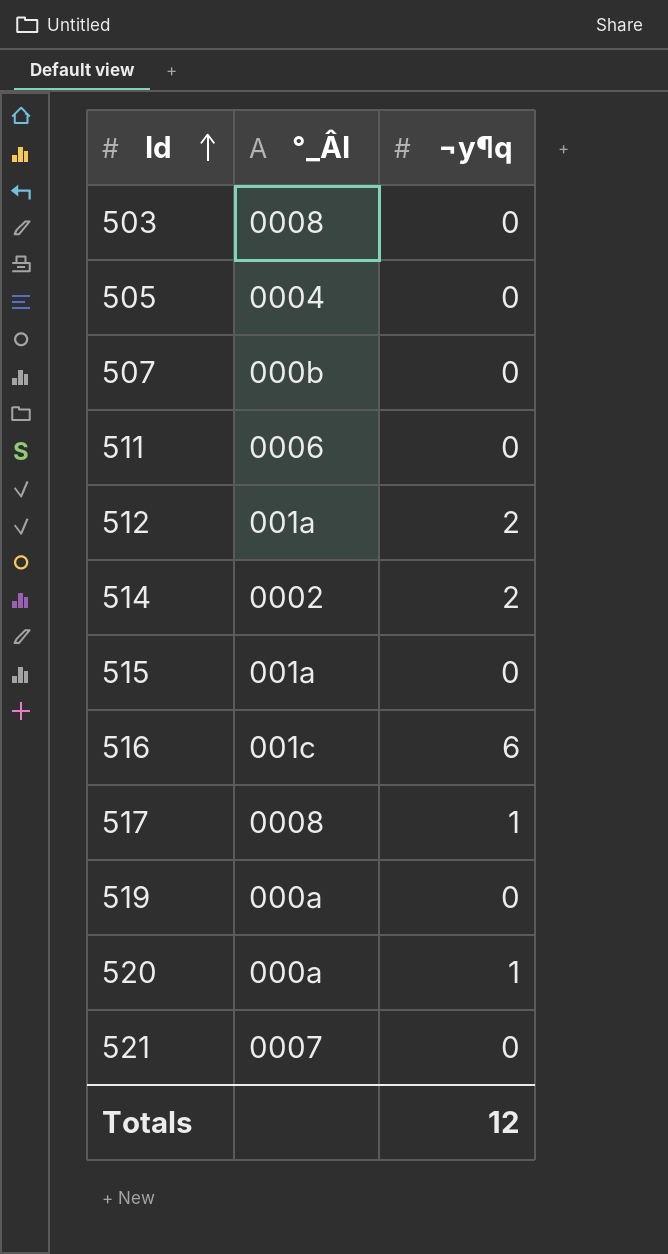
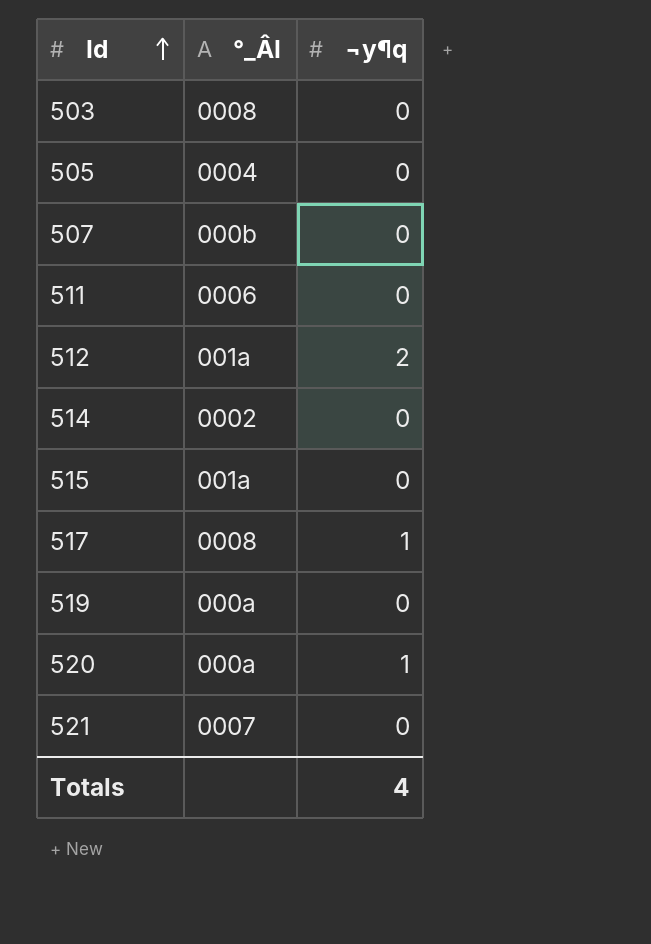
row 516: 001c | 6 -> none
514 | ¬y¶q: 2 -> 0
Totals | ¬y¶q: 12 -> 4

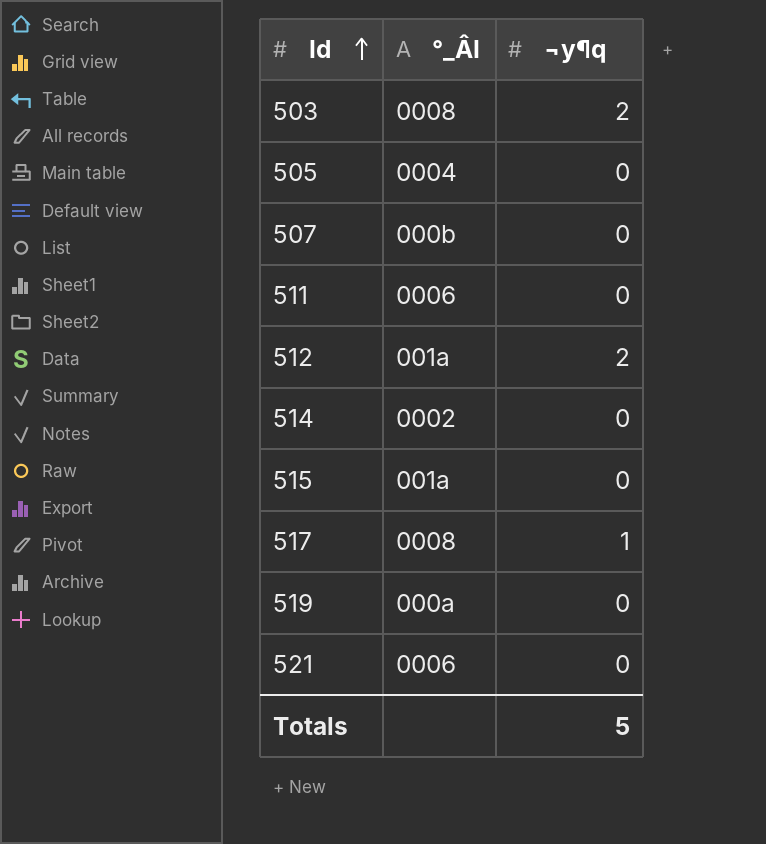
row 520: 000a | 1 -> none
503 | ¬y¶q: 0 -> 2
521 | °_ÂI: 0007 -> 0006
Totals | ¬y¶q: 4 -> 5

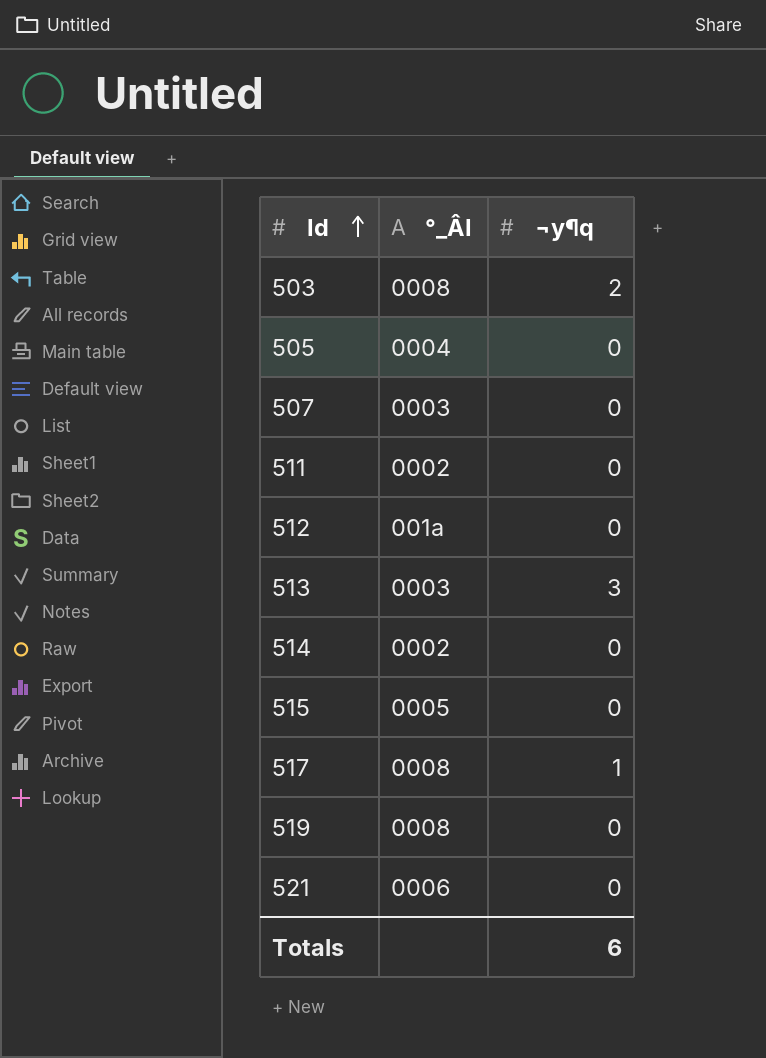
507 | °_ÂI: 000b -> 0003
511 | °_ÂI: 0006 -> 0002
512 | ¬y¶q: 2 -> 0
row 513: none -> 0003 | 3
515 | °_ÂI: 001a -> 0005
519 | °_ÂI: 000a -> 0008
Totals | ¬y¶q: 5 -> 6

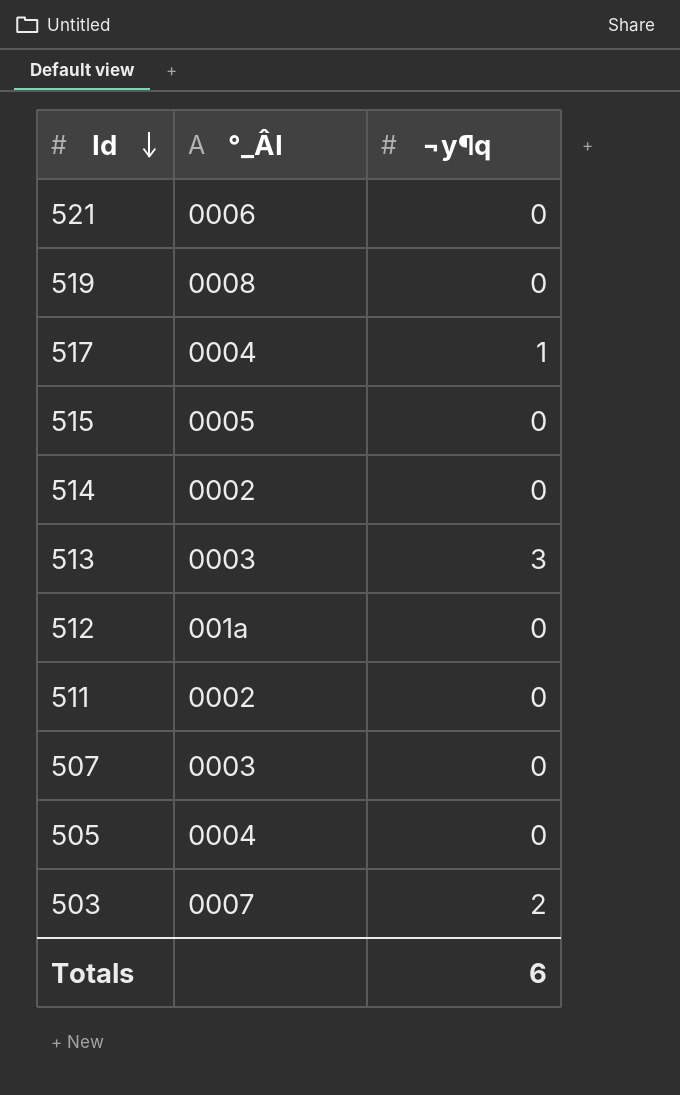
row order: Id ascending -> Id descending
517 | °_ÂI: 0008 -> 0004
503 | °_ÂI: 0008 -> 0007

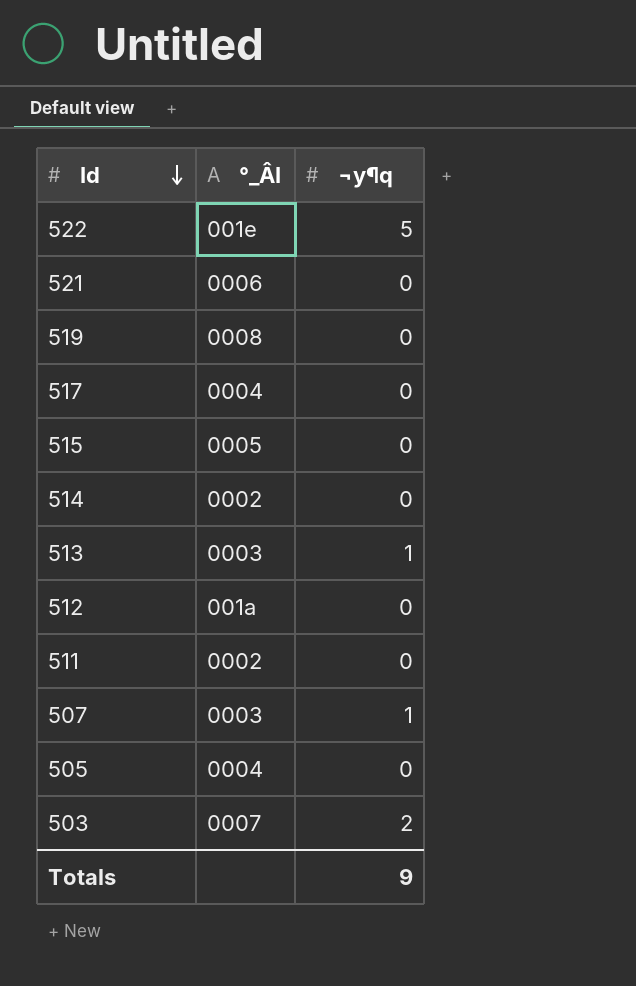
row 522: none -> 001e | 5
517 | ¬y¶q: 1 -> 0
513 | ¬y¶q: 3 -> 1
507 | ¬y¶q: 0 -> 1
Totals | ¬y¶q: 6 -> 9

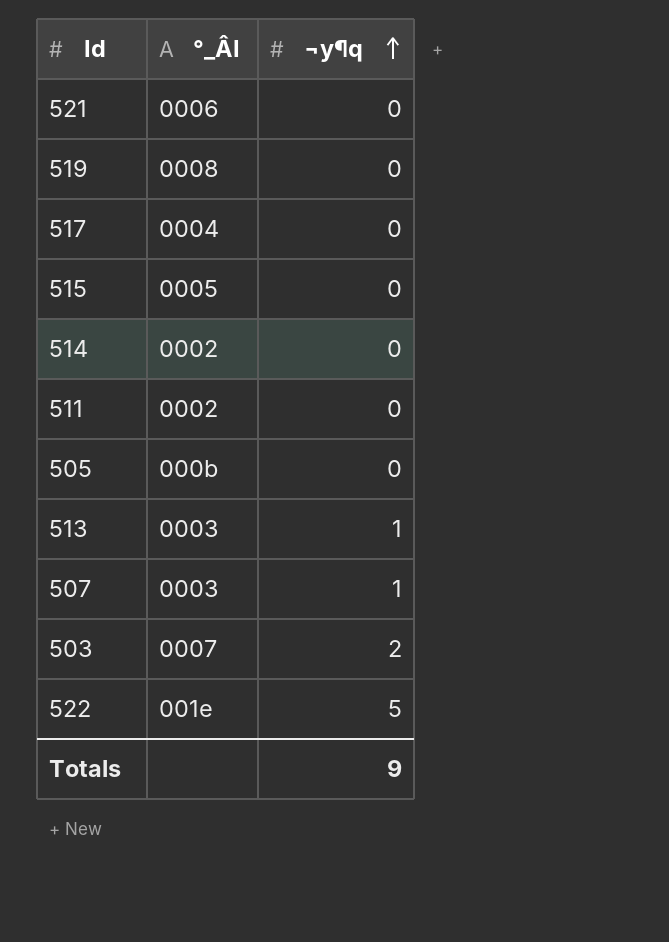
row order: Id descending -> ¬y¶q ascending
row 512: 001a | 0 -> none
505 | °_ÂI: 0004 -> 000b

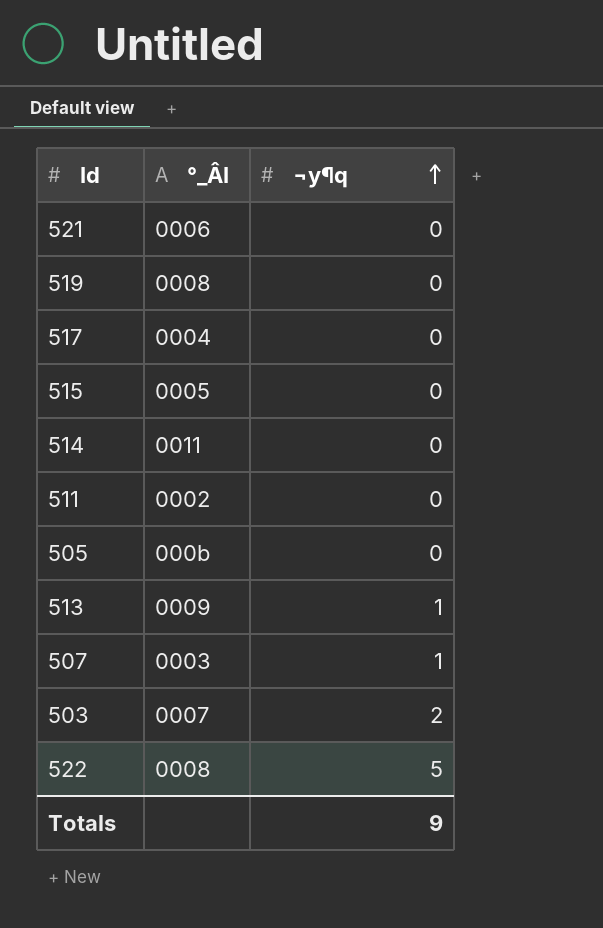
514 | °_ÂI: 0002 -> 0011
513 | °_ÂI: 0003 -> 0009
522 | °_ÂI: 001e -> 0008

